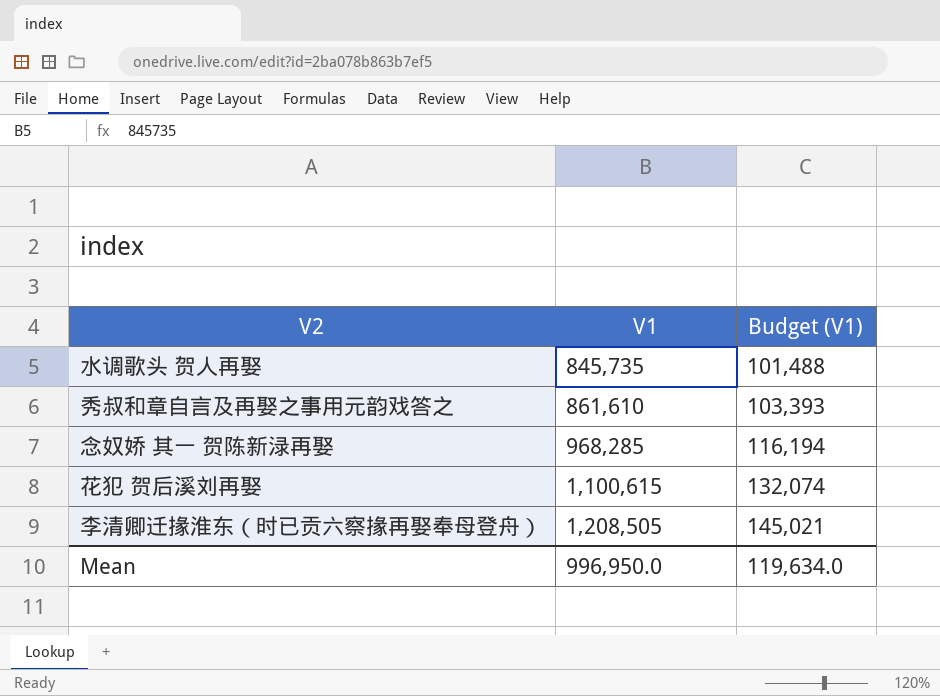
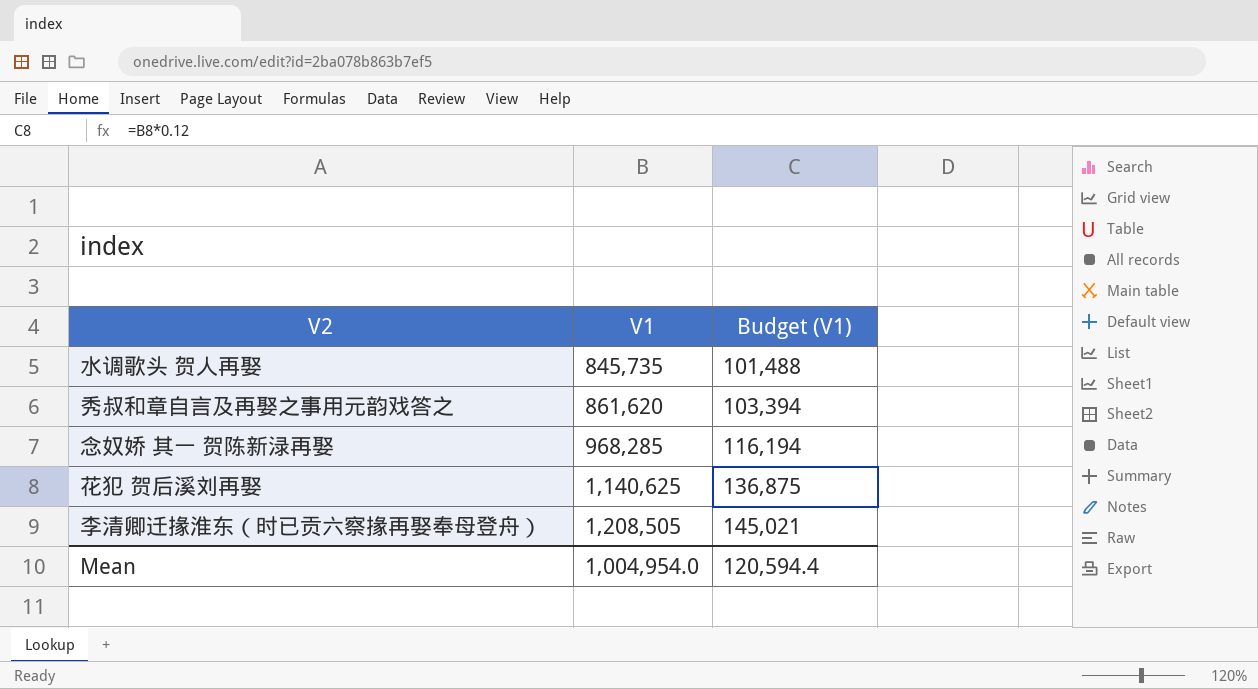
秀叔和章自言及再娶之事用元韵戏答之 | V1: 861,610 -> 861,620
秀叔和章自言及再娶之事用元韵戏答之 | Budget (V1): 103,393 -> 103,394
花犯 贺后溪刘再娶 | V1: 1,100,615 -> 1,140,625
花犯 贺后溪刘再娶 | Budget (V1): 132,074 -> 136,875
Mean | V1: 996,950.0 -> 1,004,954.0
Mean | Budget (V1): 119,634.0 -> 120,594.4

